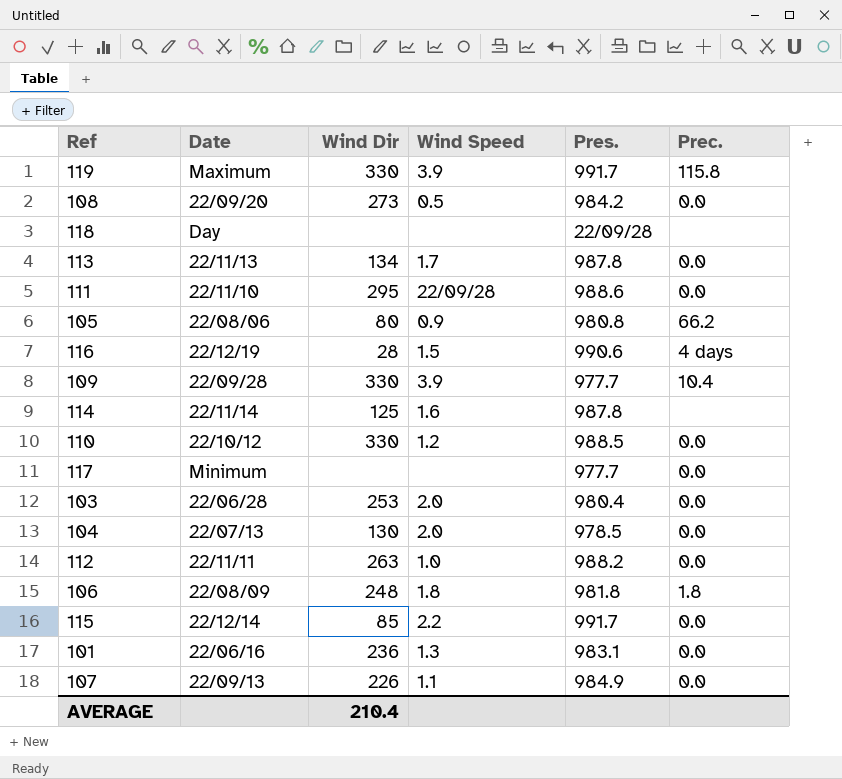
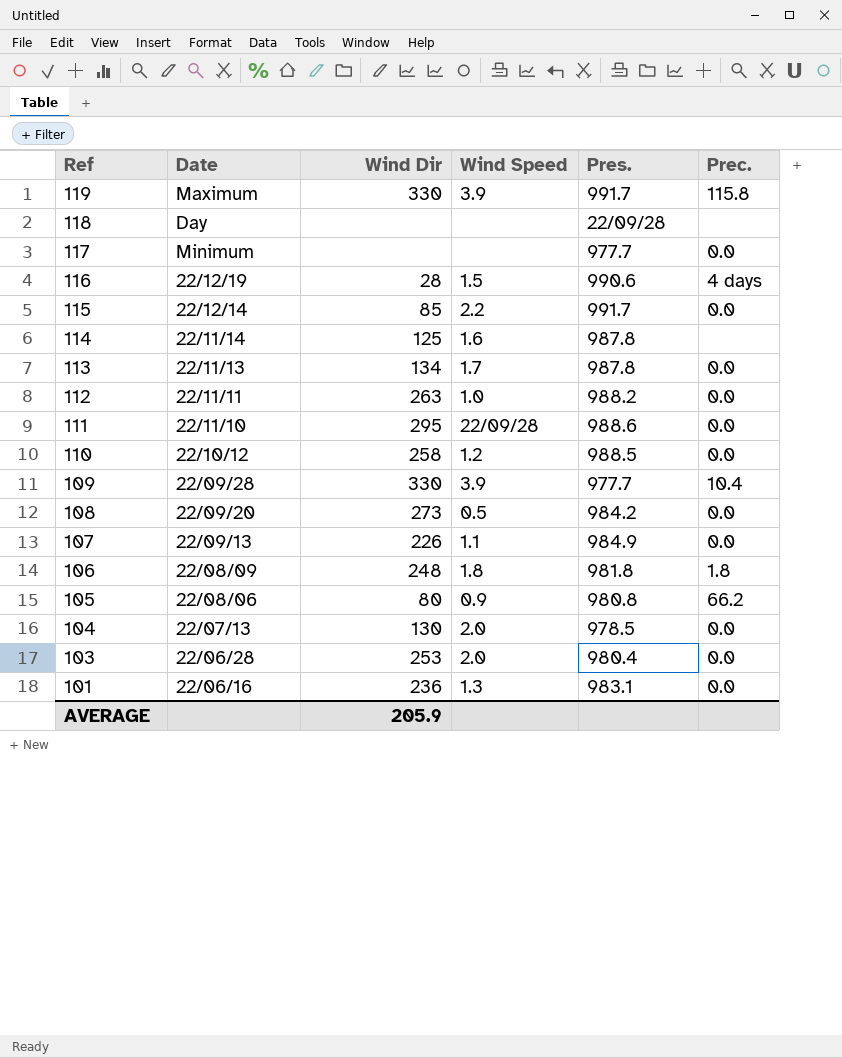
row order: none -> Ref descending
110 | Wind Dir: 330 -> 258
AVERAGE | Wind Dir: 210.4 -> 205.9

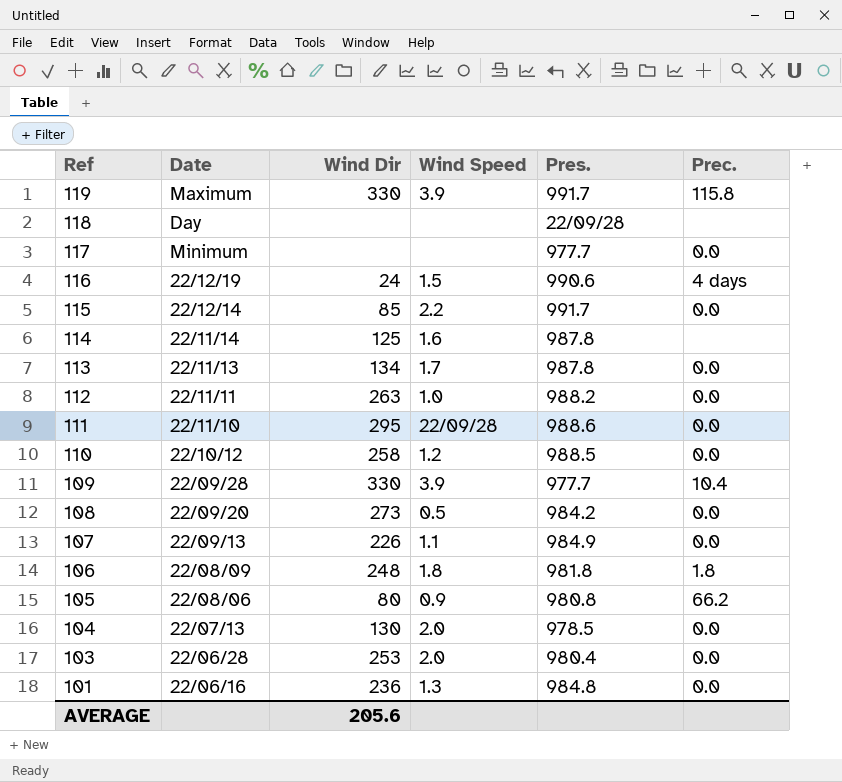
116 | Wind Dir: 28 -> 24
101 | Pres.: 983.1 -> 984.8
AVERAGE | Wind Dir: 205.9 -> 205.6

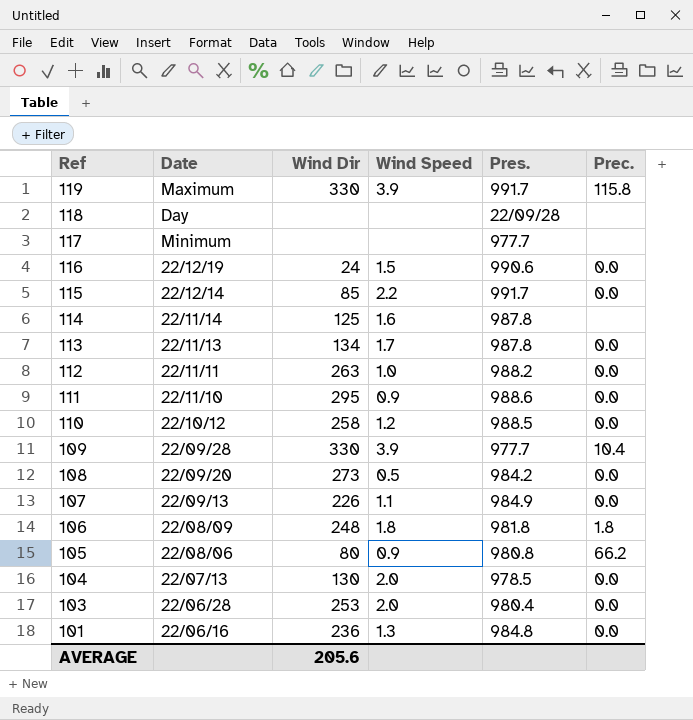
117 | Prec.: 0.0 -> none
116 | Prec.: 4 days -> 0.0
111 | Wind Speed: 22/09/28 -> 0.9

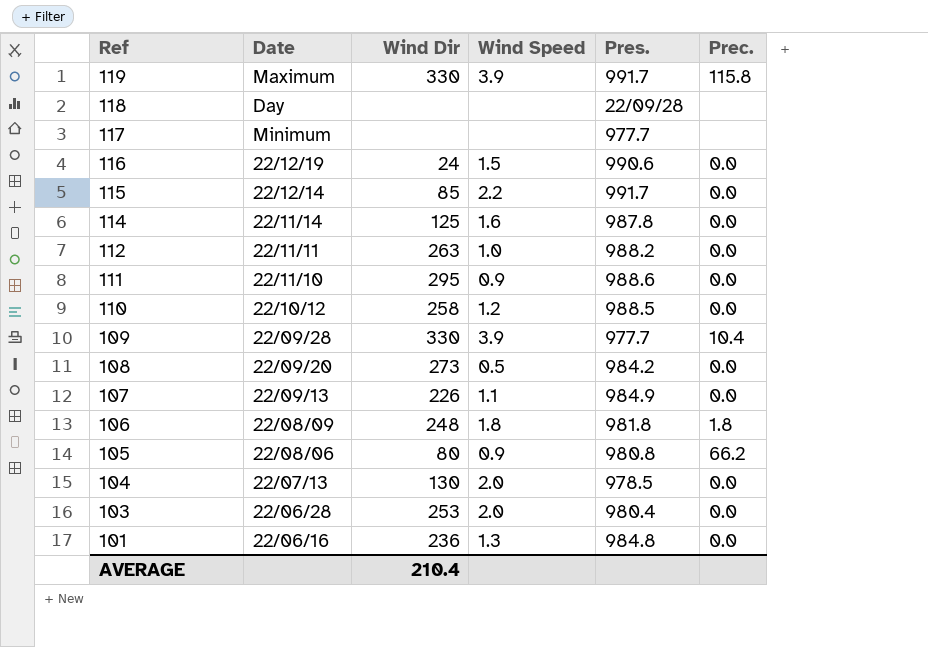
row 113: 22/11/13 | 134 | 1.7 | 987.8 | 0.0 -> none
114 | Prec.: none -> 0.0
AVERAGE | Wind Dir: 205.6 -> 210.4

